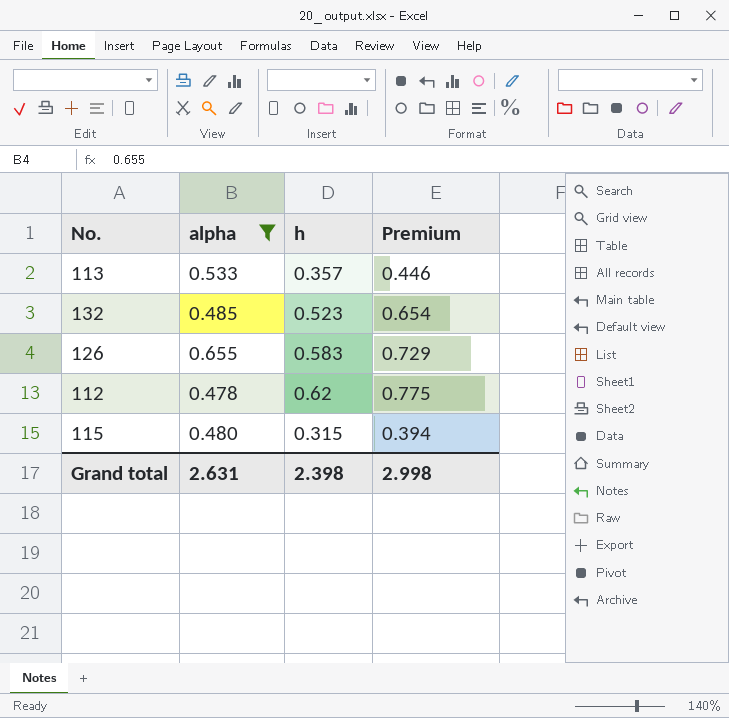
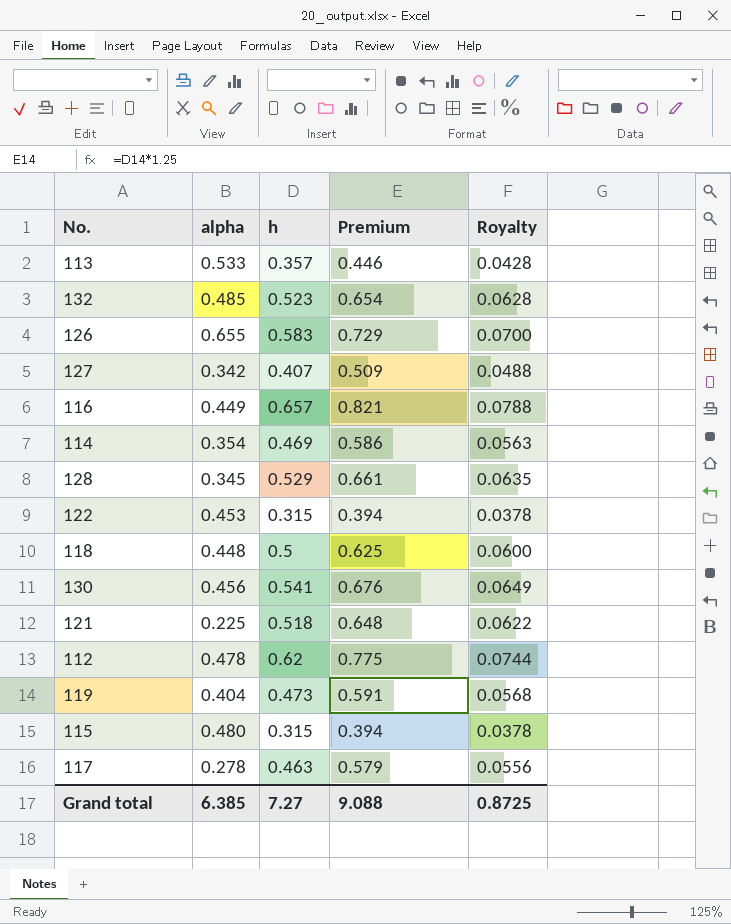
filter: alpha >= 0.478 -> none
column Royalty | formula: none -> [h] * 0.12
Grand total | alpha: 2.631 -> 6.385
Grand total | h: 2.398 -> 7.27
Grand total | Premium: 2.998 -> 9.088

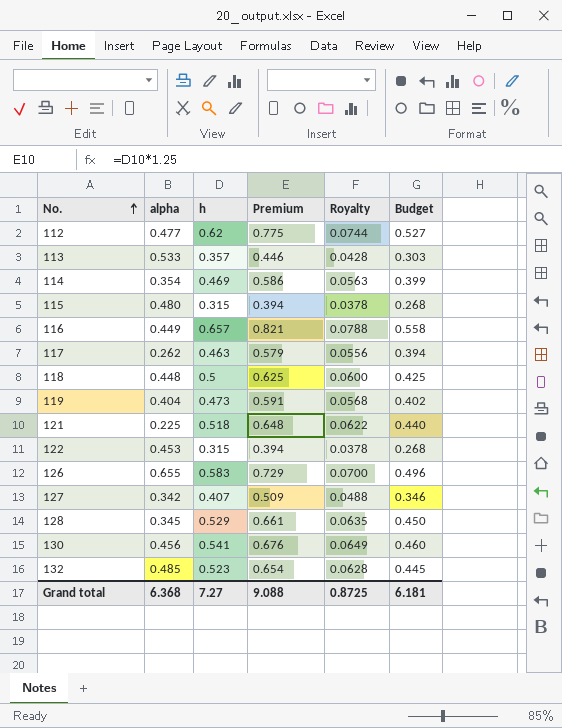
row order: none -> No. ascending
column Budget | formula: none -> [h] * 0.85
112 | alpha: 0.478 -> 0.477
117 | alpha: 0.278 -> 0.262
Grand total | alpha: 6.385 -> 6.368

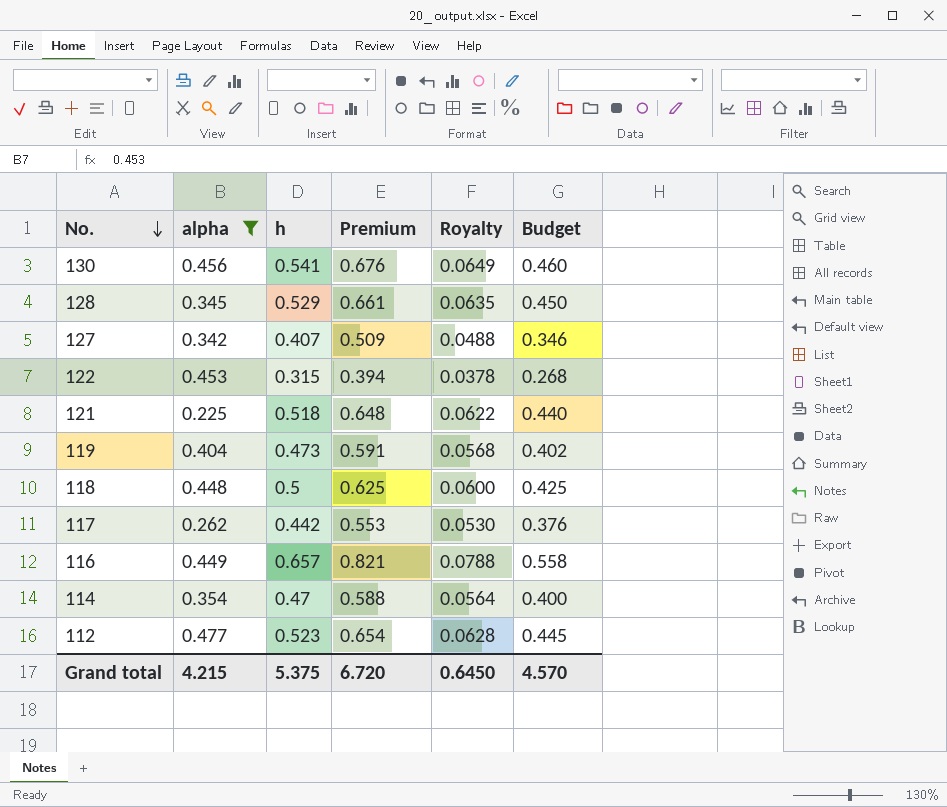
filter: none -> alpha <= 0.477
row order: No. ascending -> No. descending
117 | h: 0.463 -> 0.442
117 | Premium: 0.579 -> 0.553
117 | Royalty: 0.0556 -> 0.0530
117 | Budget: 0.394 -> 0.376
114 | h: 0.469 -> 0.47
114 | Premium: 0.586 -> 0.588
114 | Royalty: 0.0563 -> 0.0564
114 | Budget: 0.399 -> 0.400
112 | h: 0.62 -> 0.523
112 | Premium: 0.775 -> 0.654
112 | Royalty: 0.0744 -> 0.0628
112 | Budget: 0.527 -> 0.445
Grand total | alpha: 6.368 -> 4.215
Grand total | h: 7.27 -> 5.375
Grand total | Premium: 9.088 -> 6.720
Grand total | Royalty: 0.8725 -> 0.6450
Grand total | Budget: 6.181 -> 4.570

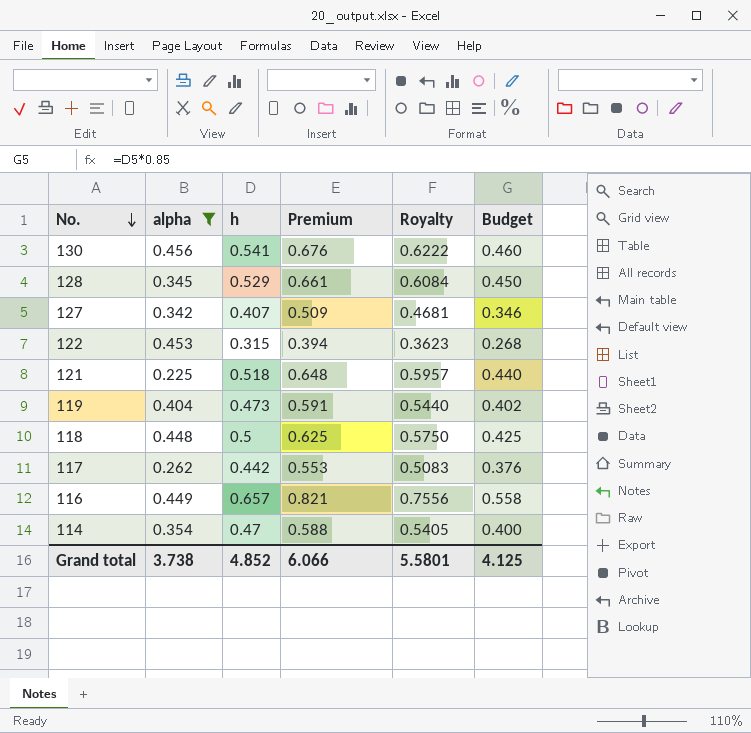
column Royalty | formula: [h] * 0.12 -> [h] * 1.15
row 112: 0.477 | 0.523 | 0.654 | 0.0628 | 0.445 -> none
Grand total | alpha: 4.215 -> 3.738
Grand total | h: 5.375 -> 4.852
Grand total | Premium: 6.720 -> 6.066
Grand total | Royalty: 0.6450 -> 5.5801
Grand total | Budget: 4.570 -> 4.125

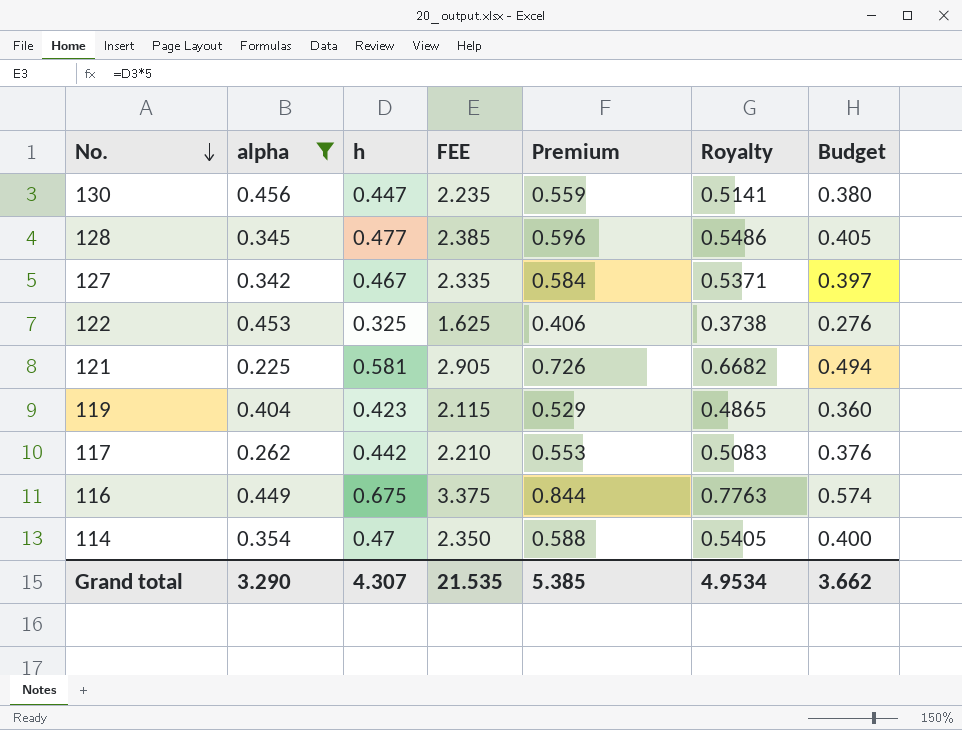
column FEE | formula: none -> [h] * 5
row 118: 0.448 | 0.5 | 0.625 | 0.5750 | 0.425 -> none
130 | h: 0.541 -> 0.447
130 | Premium: 0.676 -> 0.559
130 | Royalty: 0.6222 -> 0.5141
130 | Budget: 0.460 -> 0.380
128 | h: 0.529 -> 0.477
128 | Premium: 0.661 -> 0.596
128 | Royalty: 0.6084 -> 0.5486
128 | Budget: 0.450 -> 0.405
127 | h: 0.407 -> 0.467
127 | Premium: 0.509 -> 0.584
127 | Royalty: 0.4681 -> 0.5371
127 | Budget: 0.346 -> 0.397
122 | h: 0.315 -> 0.325
122 | Premium: 0.394 -> 0.406
122 | Royalty: 0.3623 -> 0.3738
122 | Budget: 0.268 -> 0.276
121 | h: 0.518 -> 0.581
121 | Premium: 0.648 -> 0.726
121 | Royalty: 0.5957 -> 0.6682
121 | Budget: 0.440 -> 0.494
119 | h: 0.473 -> 0.423
119 | Premium: 0.591 -> 0.529
119 | Royalty: 0.5440 -> 0.4865
119 | Budget: 0.402 -> 0.360
116 | h: 0.657 -> 0.675
116 | Premium: 0.821 -> 0.844
116 | Royalty: 0.7556 -> 0.7763
116 | Budget: 0.558 -> 0.574
Grand total | alpha: 3.738 -> 3.290
Grand total | h: 4.852 -> 4.307
Grand total | Premium: 6.066 -> 5.385
Grand total | Royalty: 5.5801 -> 4.9534
Grand total | Budget: 4.125 -> 3.662

